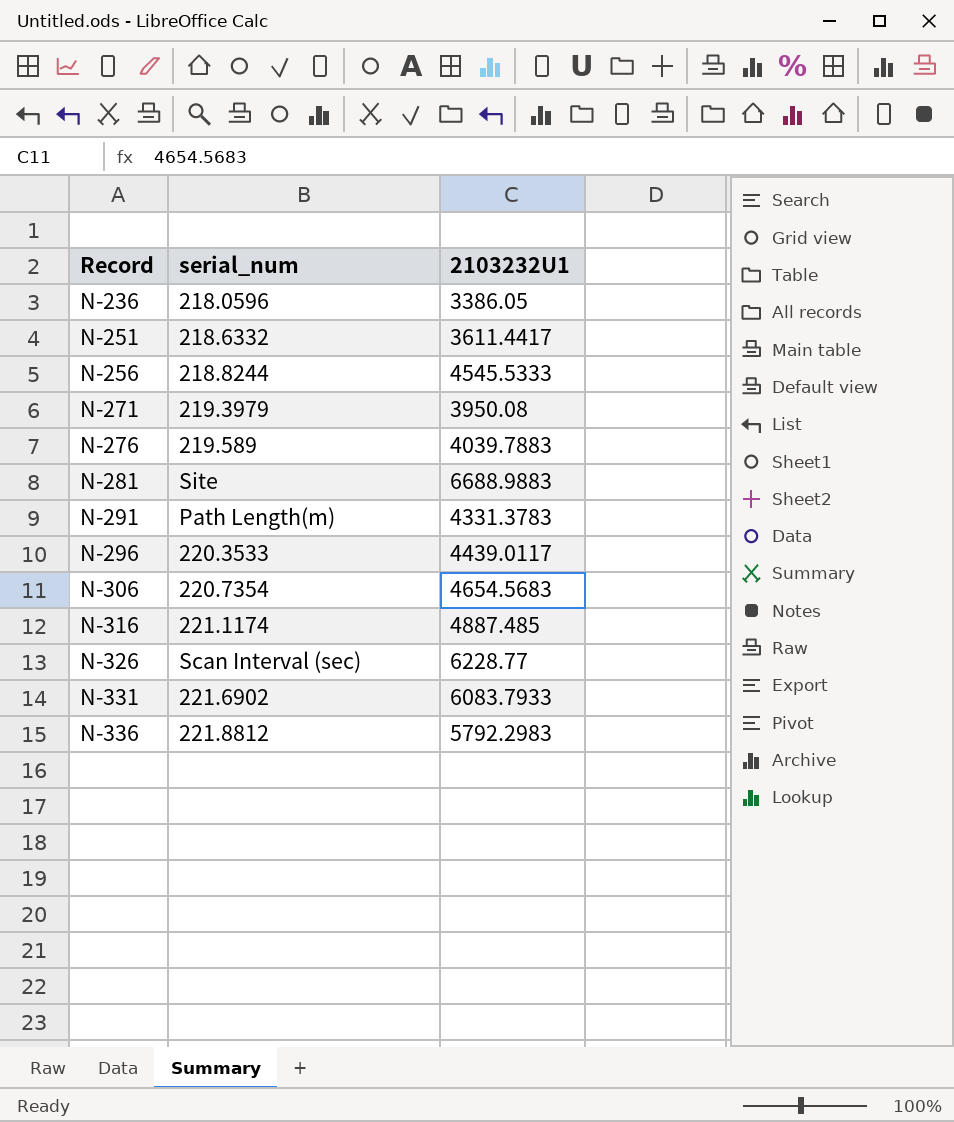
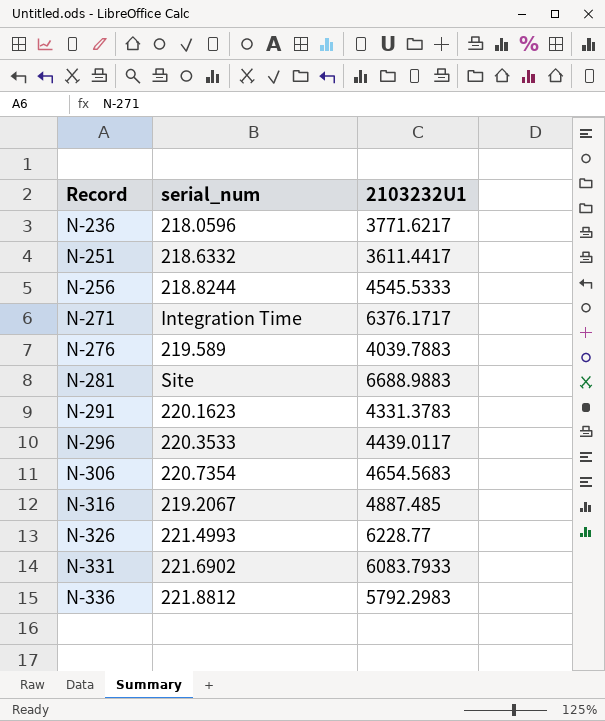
N-236 | 2103232U1: 3386.05 -> 3771.6217
N-271 | serial_num: 219.3979 -> Integration Time
N-271 | 2103232U1: 3950.08 -> 6376.1717
N-291 | serial_num: Path Length(m) -> 220.1623
N-316 | serial_num: 221.1174 -> 219.2067
N-326 | serial_num: Scan Interval (sec) -> 221.4993

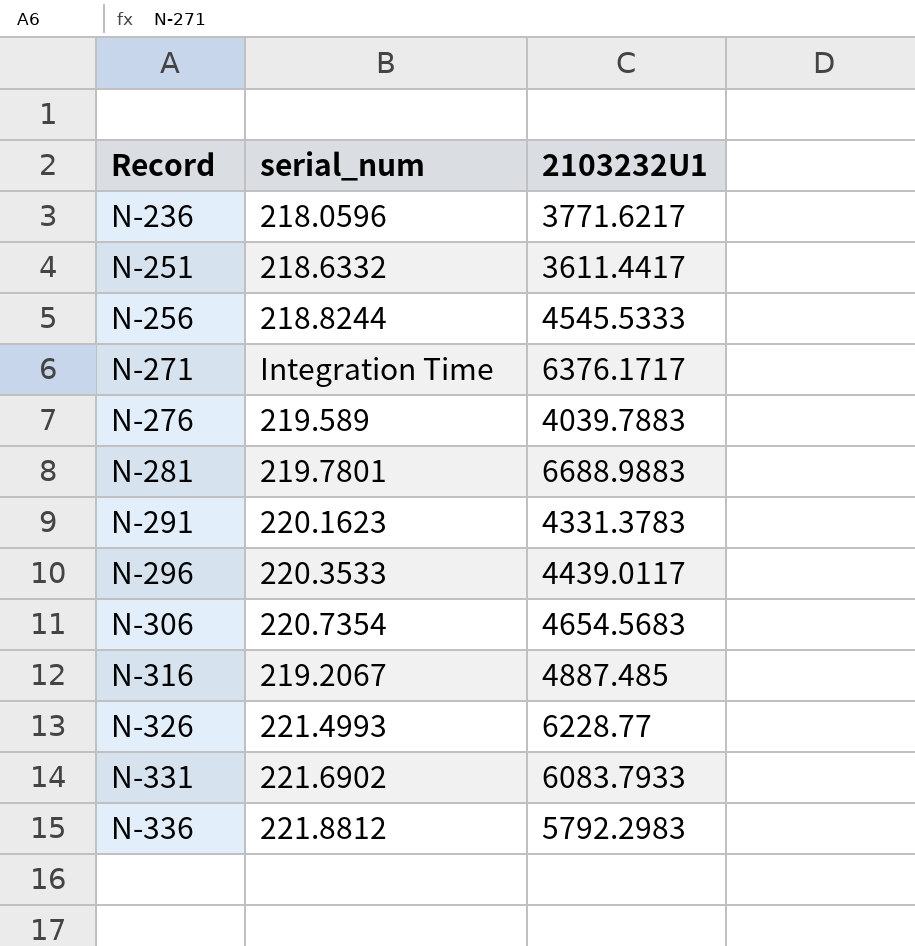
N-281 | serial_num: Site -> 219.7801

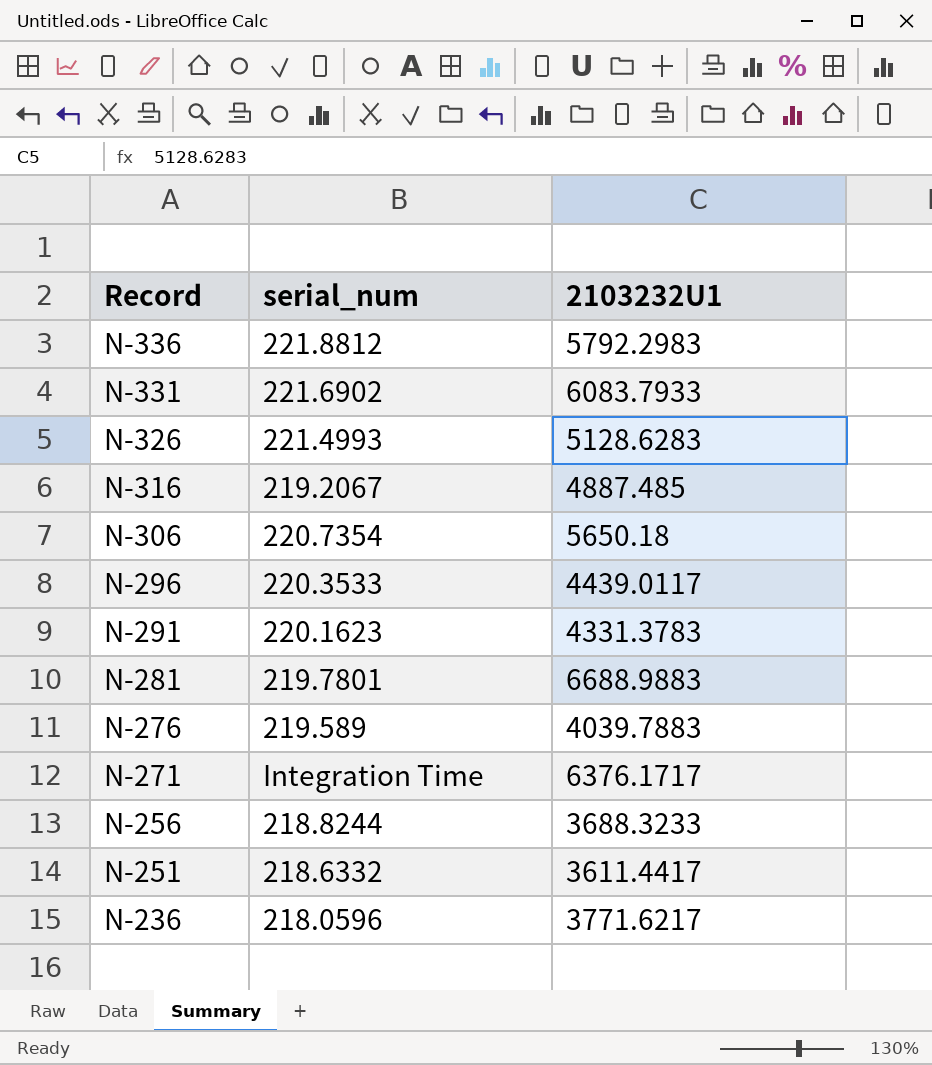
row order: Record ascending -> Record descending
N-326 | 2103232U1: 6228.77 -> 5128.6283
N-306 | 2103232U1: 4654.5683 -> 5650.18
N-256 | 2103232U1: 4545.5333 -> 3688.3233

